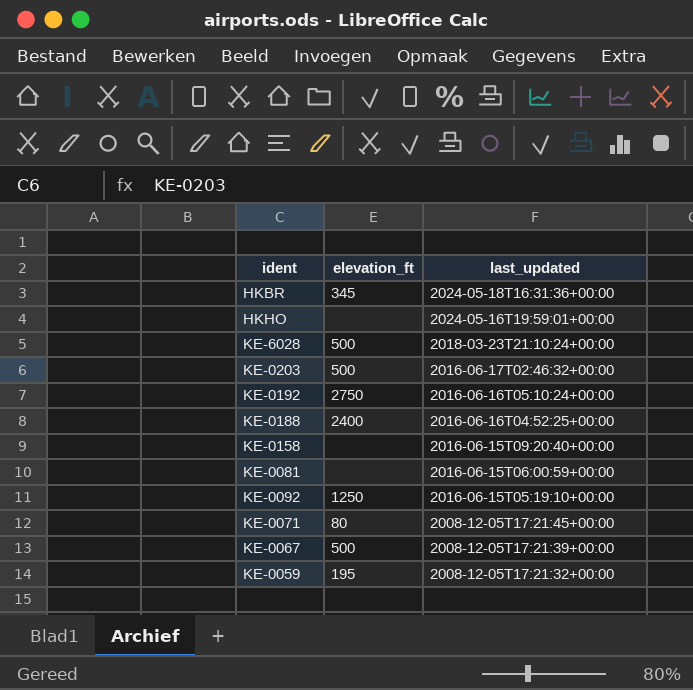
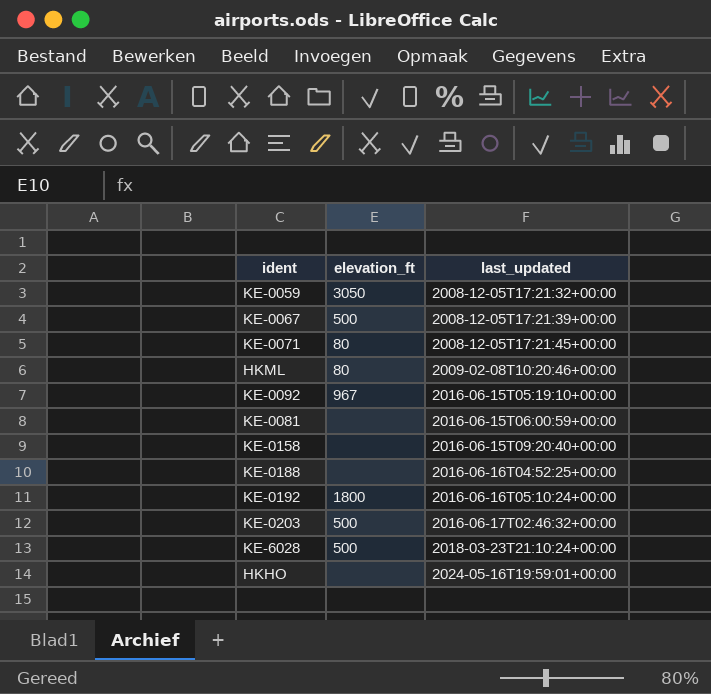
row order: last_updated descending -> last_updated ascending
row HKBR: 345 | 2024-05-18T16:31:36+00:00 -> none
KE-0059 | elevation_ft: 195 -> 3050
row HKML: none -> 80 | 2009-02-08T10:20:46+00:00
KE-0092 | elevation_ft: 1250 -> 967
KE-0188 | elevation_ft: 2400 -> none
KE-0192 | elevation_ft: 2750 -> 1800

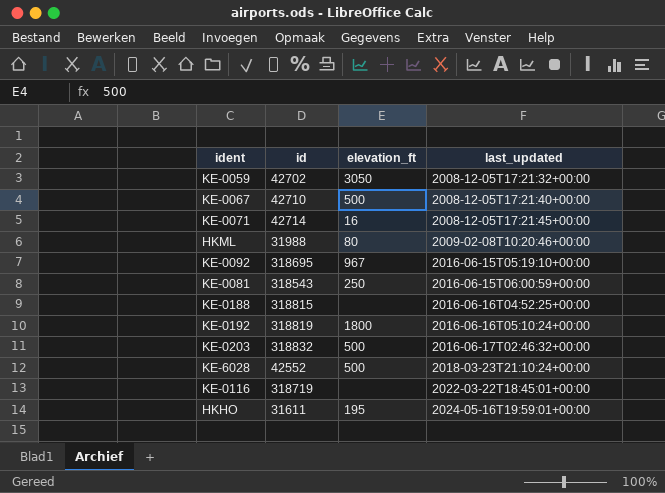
column id | position: none -> 2
row KE-0158: none | 2016-06-15T09:20:40+00:00 -> none
KE-0067 | last_updated: 2008-12-05T17:21:39+00:00 -> 2008-12-05T17:21:40+00:00
KE-0071 | elevation_ft: 80 -> 16
KE-0081 | elevation_ft: none -> 250
row KE-0116: none -> 318719 | none | 2022-03-22T18:45:01+00:00
HKHO | elevation_ft: none -> 195

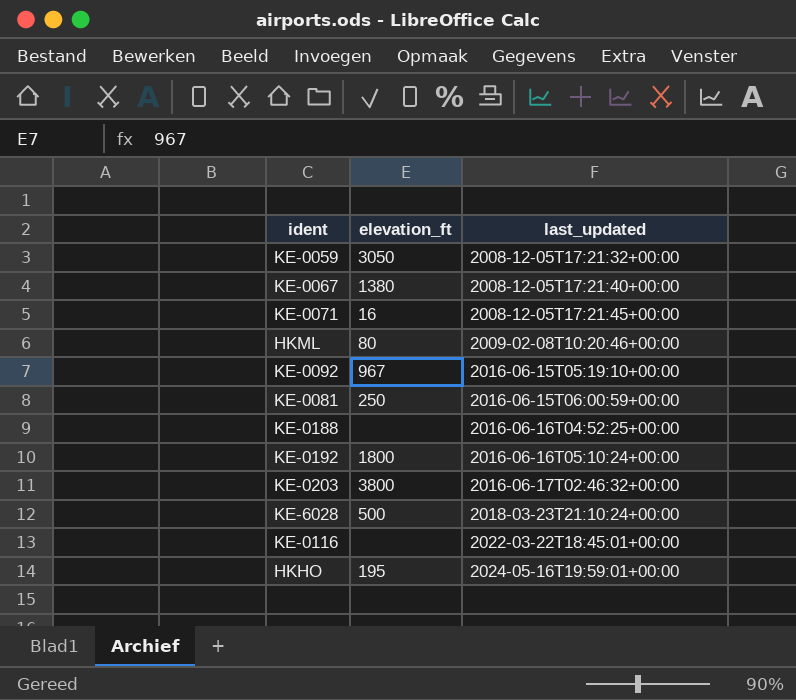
column id | position: 2 -> none
KE-0067 | elevation_ft: 500 -> 1380
KE-0203 | elevation_ft: 500 -> 3800

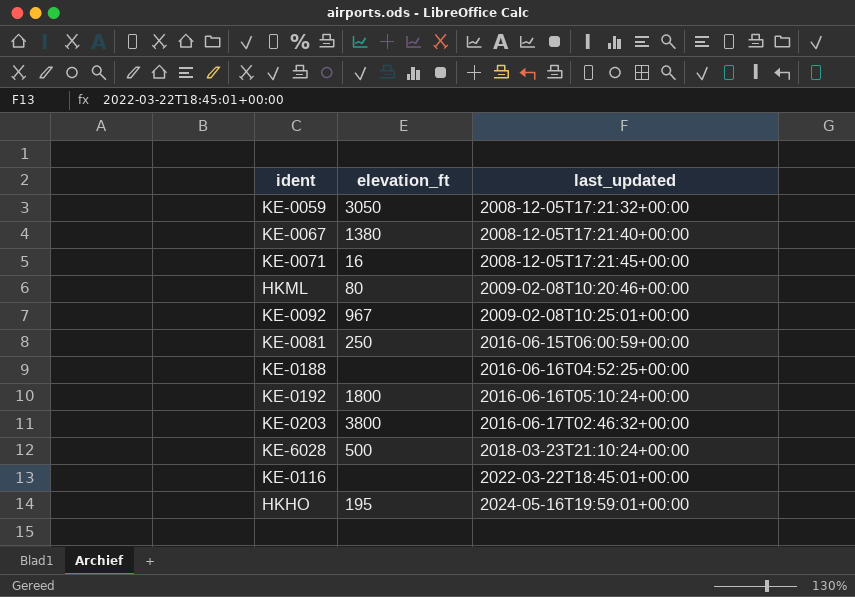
KE-0092 | last_updated: 2016-06-15T05:19:10+00:00 -> 2009-02-08T10:25:01+00:00

